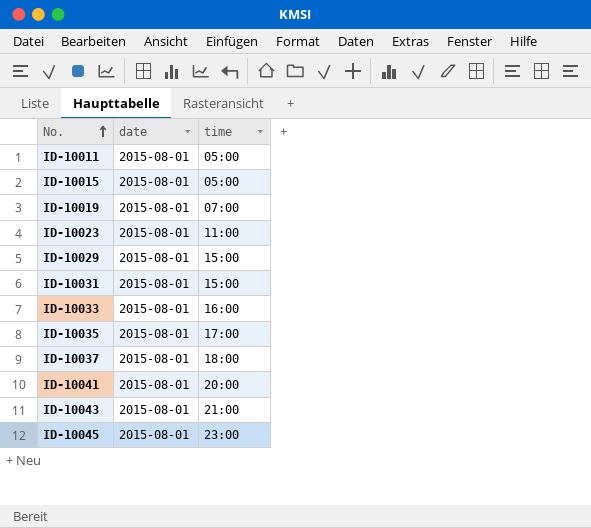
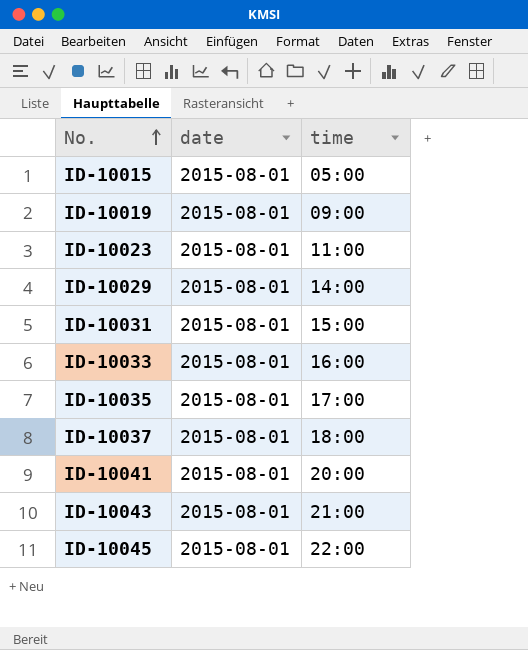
row ID-10011: 2015-08-01 | 05:00 -> none
ID-10019 | time: 07:00 -> 09:00
ID-10029 | time: 15:00 -> 14:00
ID-10045 | time: 23:00 -> 22:00

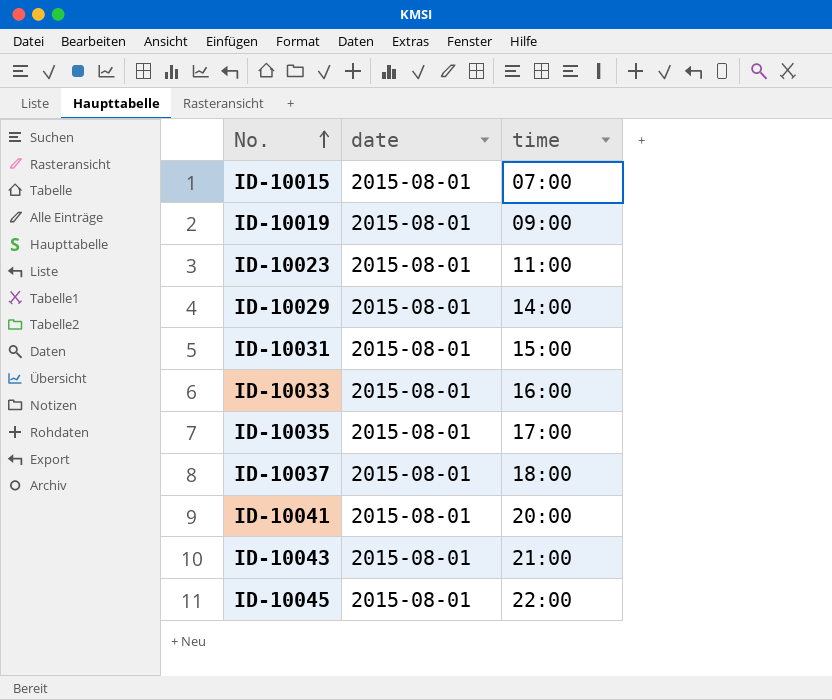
ID-10015 | time: 05:00 -> 07:00

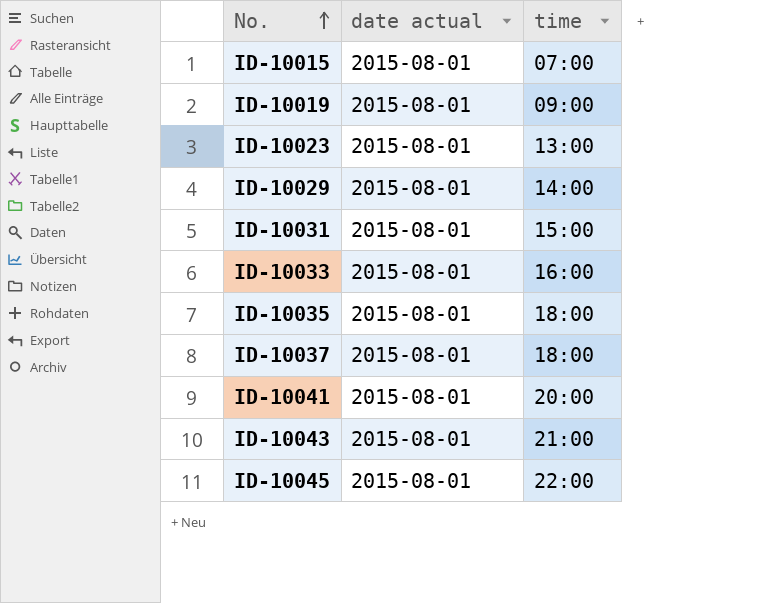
column name: date -> date actual
ID-10023 | time: 11:00 -> 13:00
ID-10035 | time: 17:00 -> 18:00

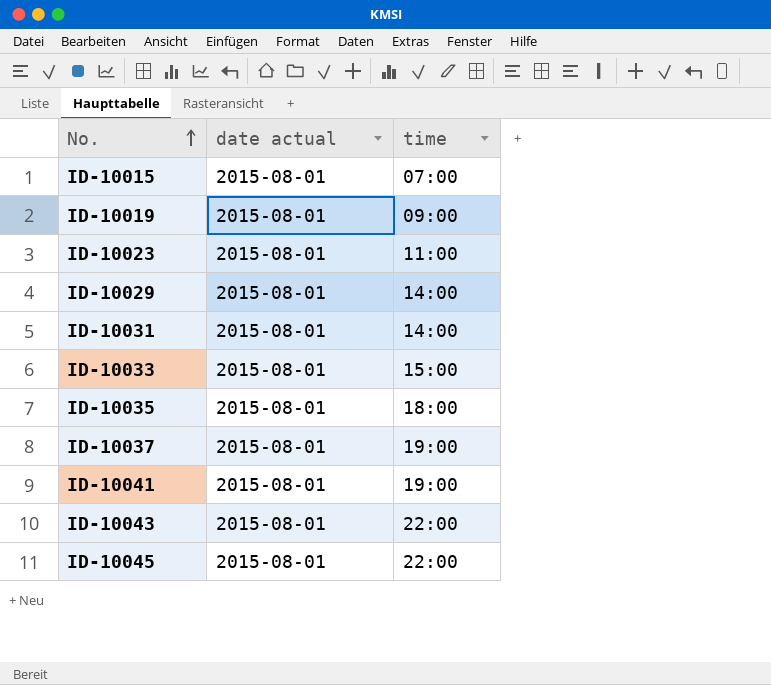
ID-10023 | time: 13:00 -> 11:00
ID-10031 | time: 15:00 -> 14:00
ID-10033 | time: 16:00 -> 15:00
ID-10037 | time: 18:00 -> 19:00
ID-10041 | time: 20:00 -> 19:00
ID-10043 | time: 21:00 -> 22:00

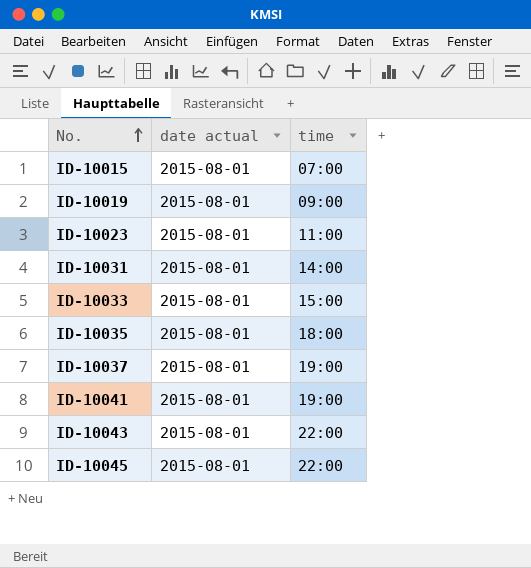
row ID-10029: 2015-08-01 | 14:00 -> none

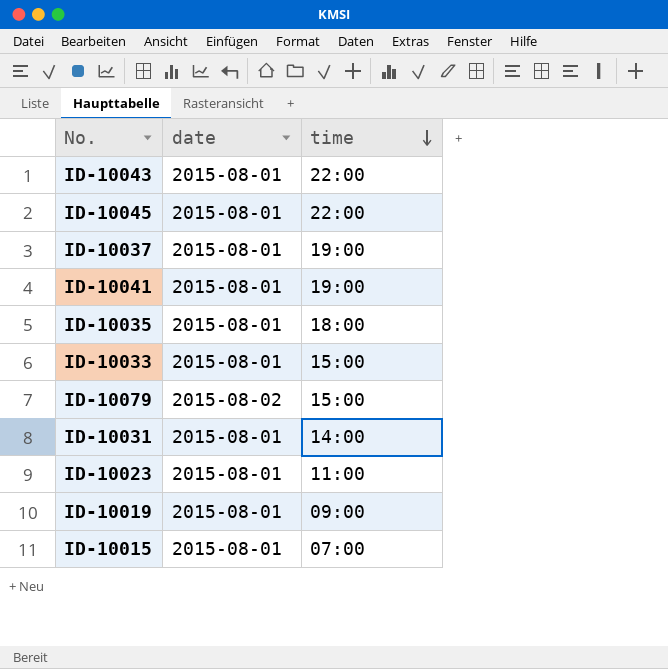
row order: No. ascending -> time descending
column name: date actual -> date
row ID-10079: none -> 2015-08-02 | 15:00

